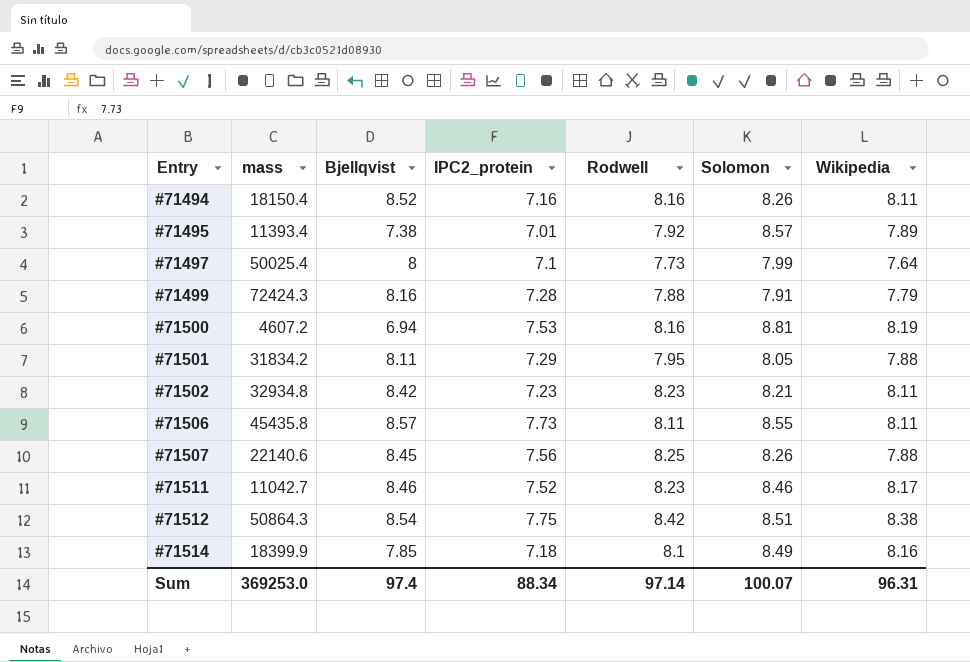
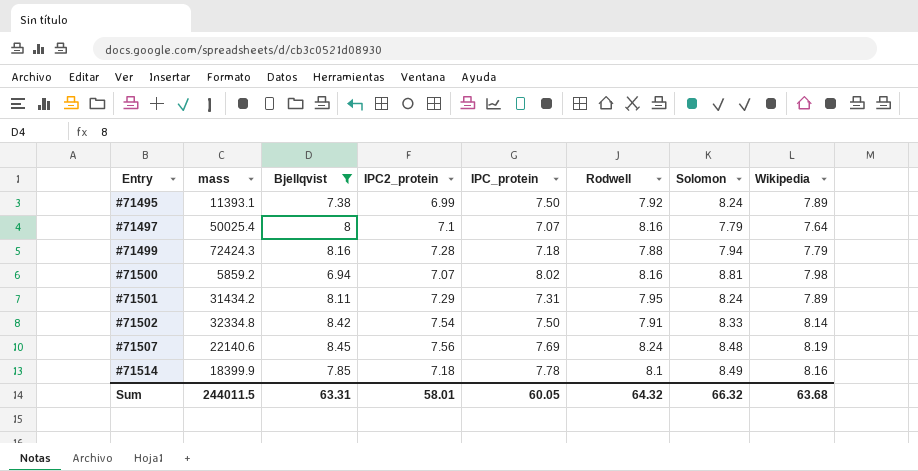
filter: none -> Bjellqvist <= 8.45
column IPC_protein | position: none -> 5
#71495 | mass: 11393.4 -> 11393.1
#71495 | IPC2_protein: 7.01 -> 6.99
#71495 | Solomon: 8.57 -> 8.24
#71497 | Rodwell: 7.73 -> 8.16
#71497 | Solomon: 7.99 -> 7.79
#71499 | Solomon: 7.91 -> 7.94
#71500 | mass: 4607.2 -> 5859.2
#71500 | IPC2_protein: 7.53 -> 7.07
#71500 | Wikipedia: 8.19 -> 7.98
#71501 | mass: 31834.2 -> 31434.2
#71501 | Solomon: 8.05 -> 8.24
#71501 | Wikipedia: 7.88 -> 7.89
#71502 | mass: 32934.8 -> 32334.8
#71502 | IPC2_protein: 7.23 -> 7.54
#71502 | Rodwell: 8.23 -> 7.91
#71502 | Solomon: 8.21 -> 8.33
#71502 | Wikipedia: 8.11 -> 8.14
#71507 | Rodwell: 8.25 -> 8.24
#71507 | Solomon: 8.26 -> 8.48
#71507 | Wikipedia: 7.88 -> 8.19
Sum | mass: 369253.0 -> 244011.5
Sum | Bjellqvist: 97.4 -> 63.31
Sum | IPC2_protein: 88.34 -> 58.01
Sum | Rodwell: 97.14 -> 64.32
Sum | Solomon: 100.07 -> 66.32
Sum | Wikipedia: 96.31 -> 63.68

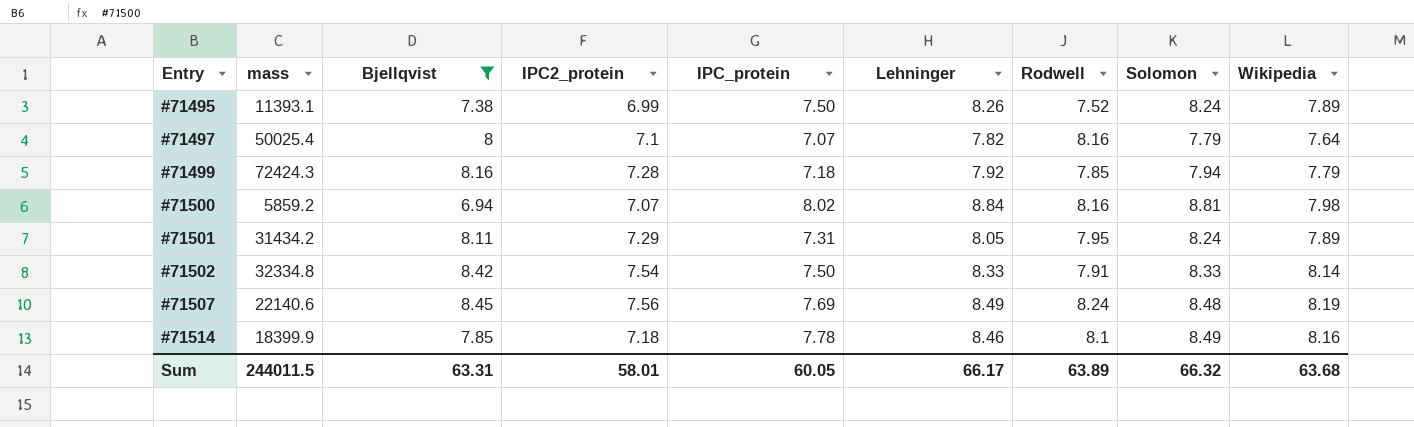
column Lehninger | position: none -> 6
#71495 | Rodwell: 7.92 -> 7.52
#71499 | Rodwell: 7.88 -> 7.85
Sum | Rodwell: 64.32 -> 63.89

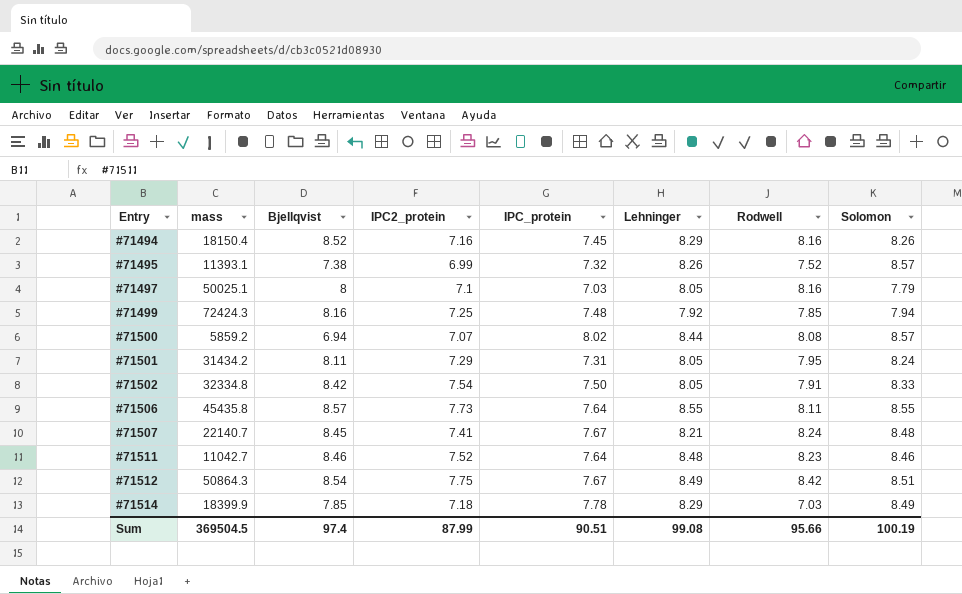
filter: Bjellqvist <= 8.45 -> none
column Wikipedia | position: 9 -> none
#71495 | IPC_protein: 7.50 -> 7.32
#71495 | Solomon: 8.24 -> 8.57
#71497 | mass: 50025.4 -> 50025.1
#71497 | IPC_protein: 7.07 -> 7.03
#71497 | Lehninger: 7.82 -> 8.05
#71499 | IPC2_protein: 7.28 -> 7.25
#71499 | IPC_protein: 7.18 -> 7.48
#71500 | Lehninger: 8.84 -> 8.44
#71500 | Rodwell: 8.16 -> 8.08
#71500 | Solomon: 8.81 -> 8.57
#71502 | Lehninger: 8.33 -> 8.05
#71507 | mass: 22140.6 -> 22140.7
#71507 | IPC2_protein: 7.56 -> 7.41
#71507 | IPC_protein: 7.69 -> 7.67
#71507 | Lehninger: 8.49 -> 8.21
#71514 | Lehninger: 8.46 -> 8.29
#71514 | Rodwell: 8.1 -> 7.03
Sum | mass: 244011.5 -> 369504.5
Sum | Bjellqvist: 63.31 -> 97.4
Sum | IPC2_protein: 58.01 -> 87.99
Sum | IPC_protein: 60.05 -> 90.51
Sum | Lehninger: 66.17 -> 99.08
Sum | Rodwell: 63.89 -> 95.66
Sum | Solomon: 66.32 -> 100.19

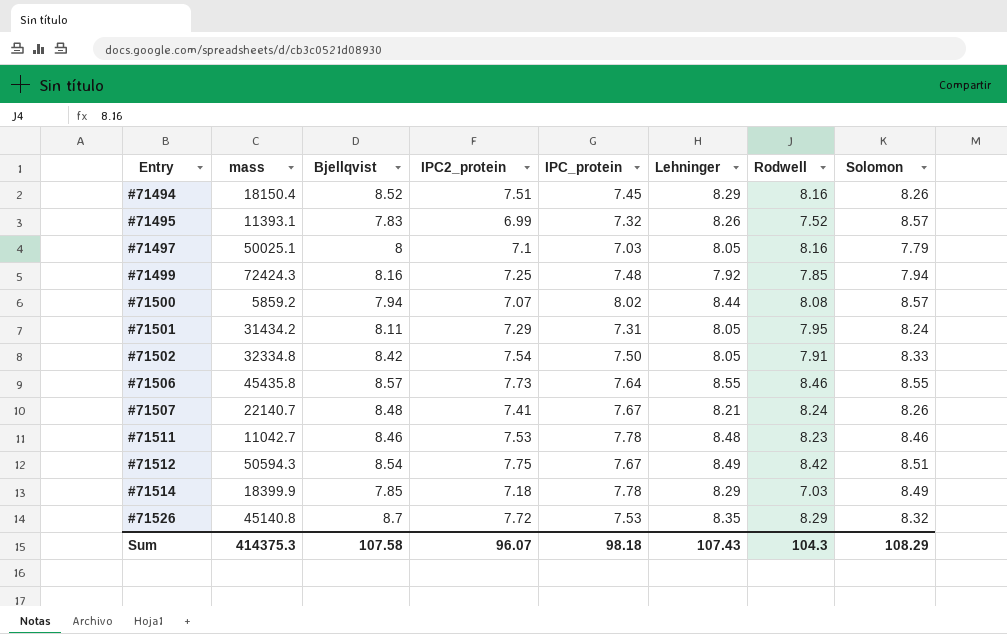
#71494 | IPC2_protein: 7.16 -> 7.51
#71495 | Bjellqvist: 7.38 -> 7.83
#71500 | Bjellqvist: 6.94 -> 7.94
#71506 | Rodwell: 8.11 -> 8.46
#71507 | Bjellqvist: 8.45 -> 8.48
#71507 | Solomon: 8.48 -> 8.26
#71511 | IPC2_protein: 7.52 -> 7.53
#71511 | IPC_protein: 7.64 -> 7.78
#71512 | mass: 50864.3 -> 50594.3
row #71526: none -> 45140.8 | 8.7 | 7.72 | 7.53 | 8.35 | 8.29 | 8.32
Sum | mass: 369504.5 -> 414375.3
Sum | Bjellqvist: 97.4 -> 107.58
Sum | IPC2_protein: 87.99 -> 96.07
Sum | IPC_protein: 90.51 -> 98.18
Sum | Lehninger: 99.08 -> 107.43
Sum | Rodwell: 95.66 -> 104.3
Sum | Solomon: 100.19 -> 108.29

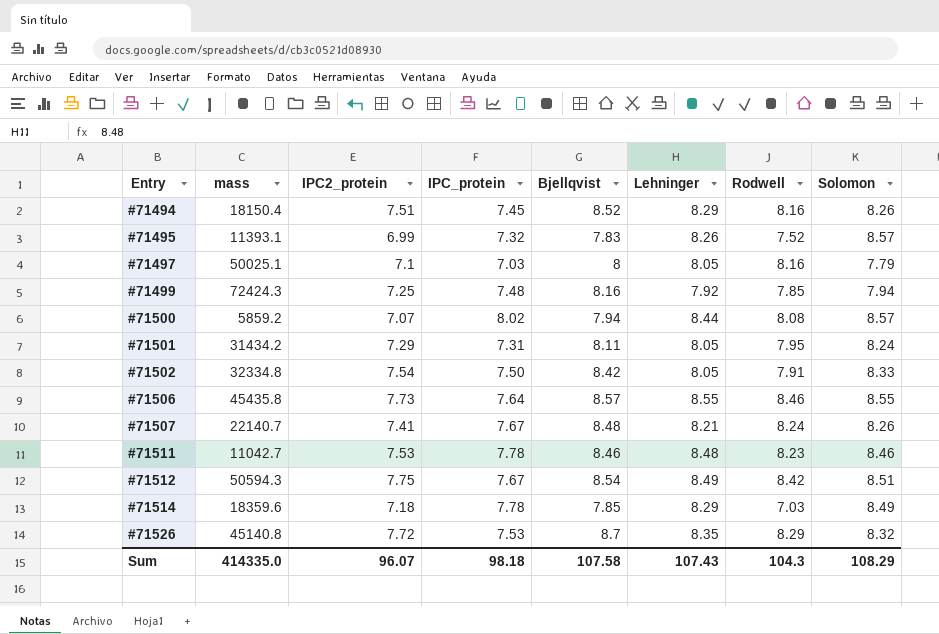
column Bjellqvist | position: 3 -> 5
#71514 | mass: 18399.9 -> 18359.6
Sum | mass: 414375.3 -> 414335.0

